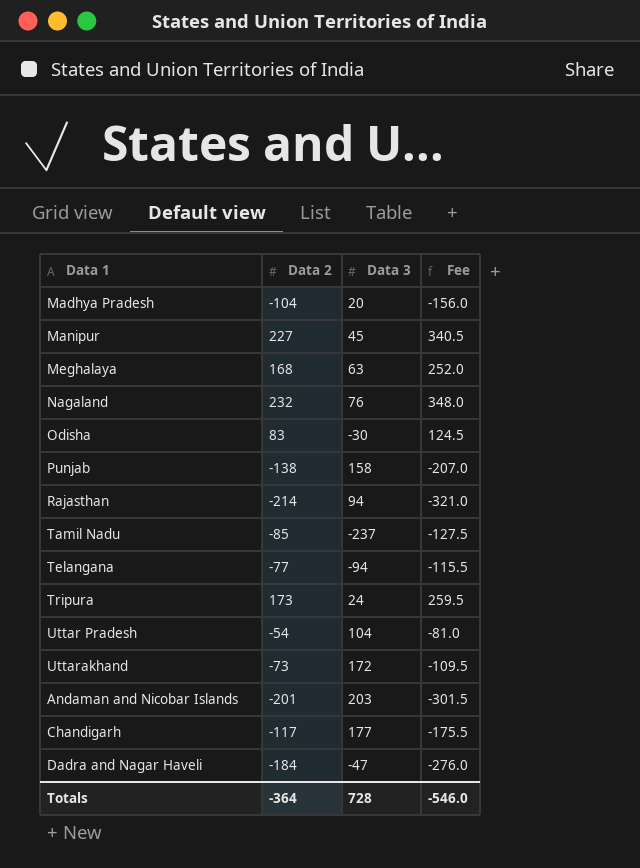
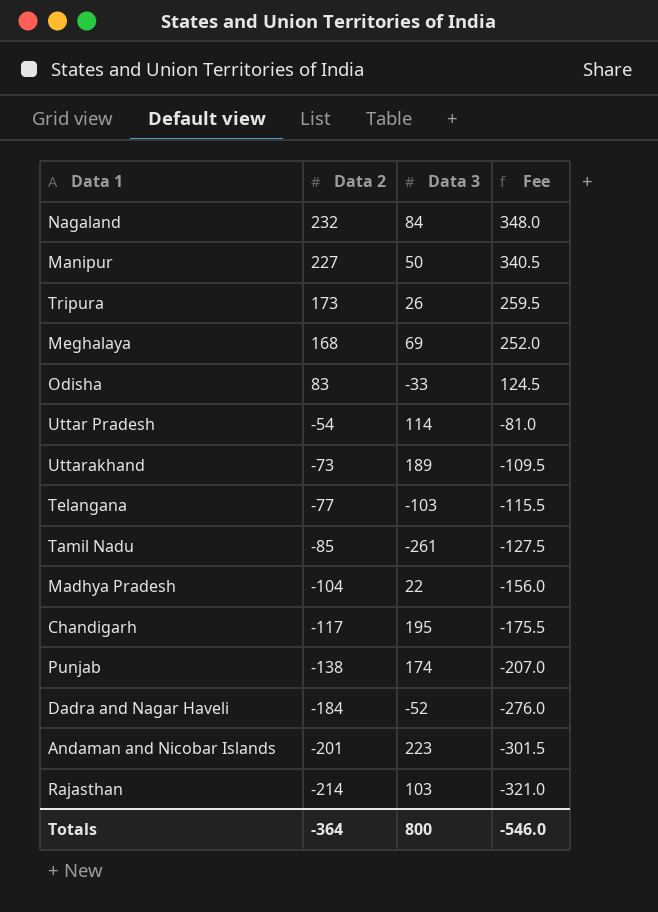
row order: none -> Data 2 descending
Nagaland | Data 3: 76 -> 84
Manipur | Data 3: 45 -> 50
Tripura | Data 3: 24 -> 26
Meghalaya | Data 3: 63 -> 69
Odisha | Data 3: -30 -> -33
Uttar Pradesh | Data 3: 104 -> 114
Uttarakhand | Data 3: 172 -> 189
Telangana | Data 3: -94 -> -103
Tamil Nadu | Data 3: -237 -> -261
Madhya Pradesh | Data 3: 20 -> 22
Chandigarh | Data 3: 177 -> 195
Punjab | Data 3: 158 -> 174
Dadra and Nagar Haveli | Data 3: -47 -> -52
Andaman and Nicobar Islands | Data 3: 203 -> 223
Rajasthan | Data 3: 94 -> 103
Totals | Data 3: 728 -> 800

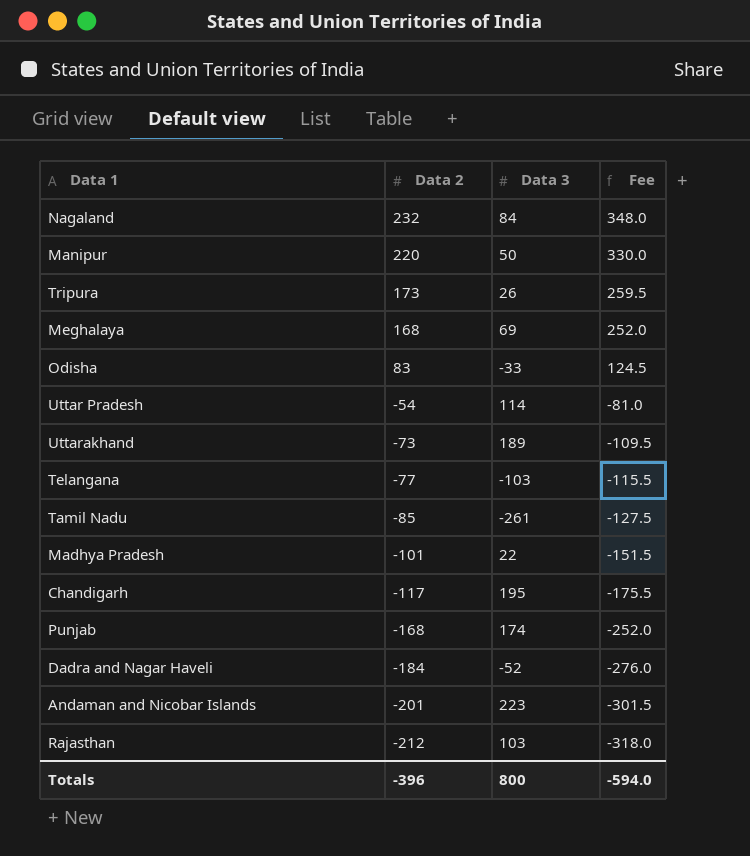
Manipur | Data 2: 227 -> 220
Manipur | Fee: 340.5 -> 330.0
Madhya Pradesh | Data 2: -104 -> -101
Madhya Pradesh | Fee: -156.0 -> -151.5
Punjab | Data 2: -138 -> -168
Punjab | Fee: -207.0 -> -252.0
Rajasthan | Data 2: -214 -> -212
Rajasthan | Fee: -321.0 -> -318.0
Totals | Data 2: -364 -> -396
Totals | Fee: -546.0 -> -594.0

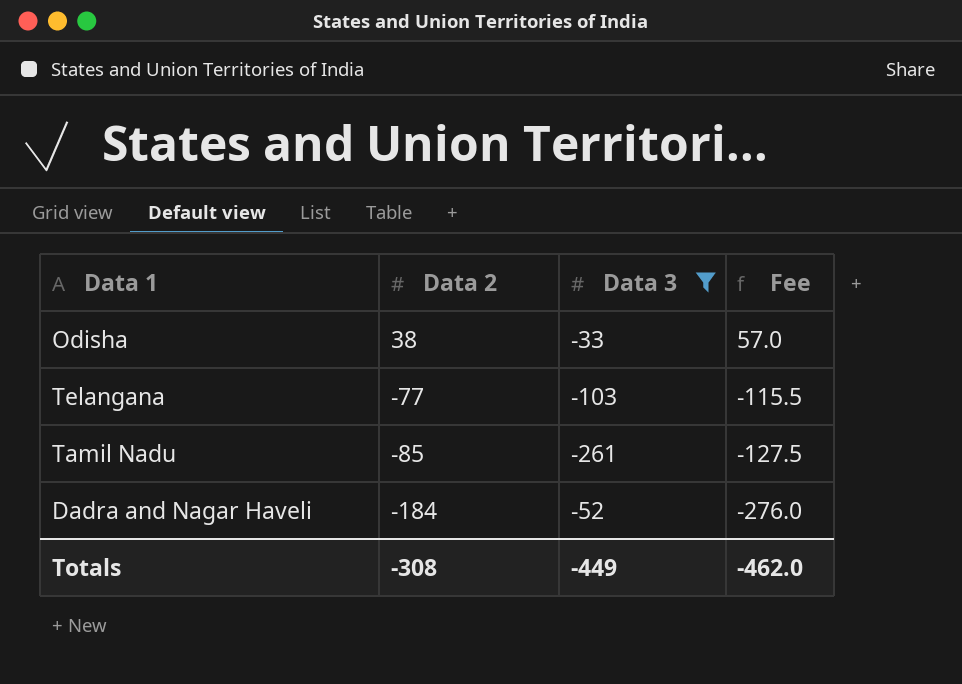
filter: none -> Data 3 <= -33
Odisha | Data 2: 83 -> 38
Odisha | Fee: 124.5 -> 57.0
Totals | Data 2: -396 -> -308
Totals | Data 3: 800 -> -449
Totals | Fee: -594.0 -> -462.0

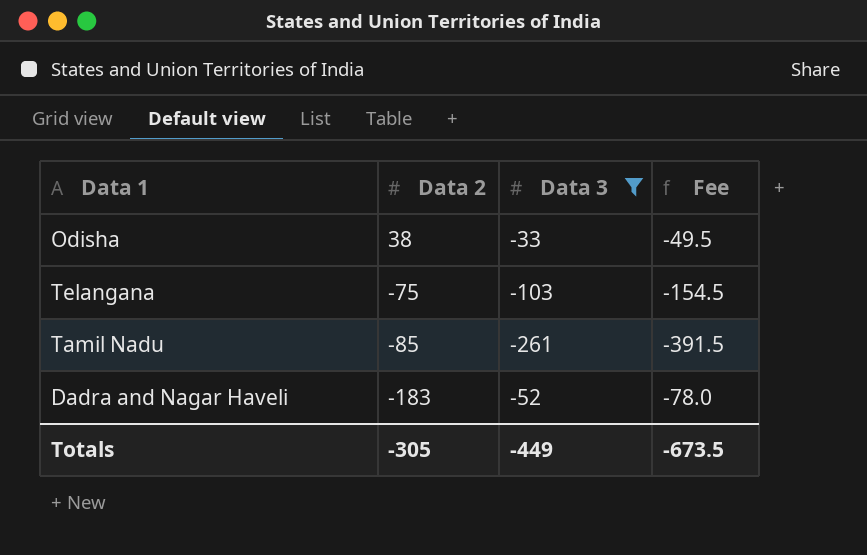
column Fee | formula: [Data 2] * 1.5 -> [Data 3] * 1.5
Telangana | Data 2: -77 -> -75
Dadra and Nagar Haveli | Data 2: -184 -> -183
Totals | Data 2: -308 -> -305
Totals | Fee: -462.0 -> -673.5

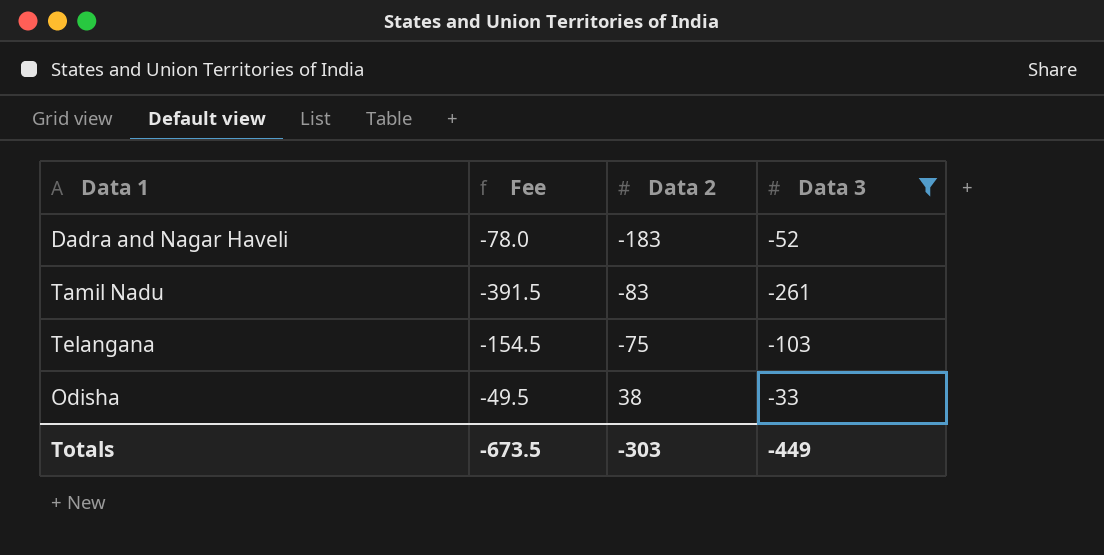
row order: Data 2 descending -> Data 2 ascending
column Fee | position: 4 -> 2
Tamil Nadu | Data 2: -85 -> -83
Totals | Data 2: -305 -> -303

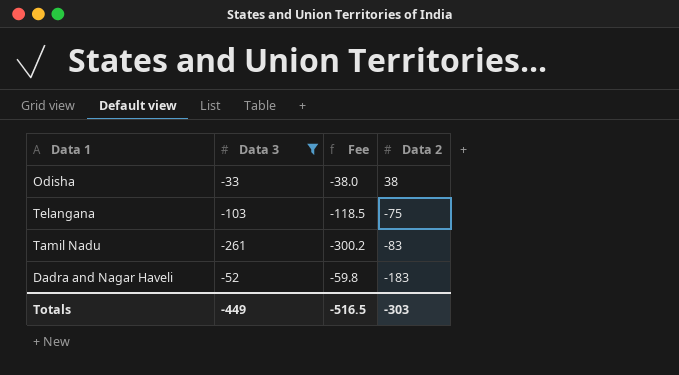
row order: Data 2 ascending -> Data 2 descending
column Data 3 | position: 4 -> 2
column Fee | formula: [Data 3] * 1.5 -> [Data 3] * 1.15
Totals | Fee: -673.5 -> -516.5

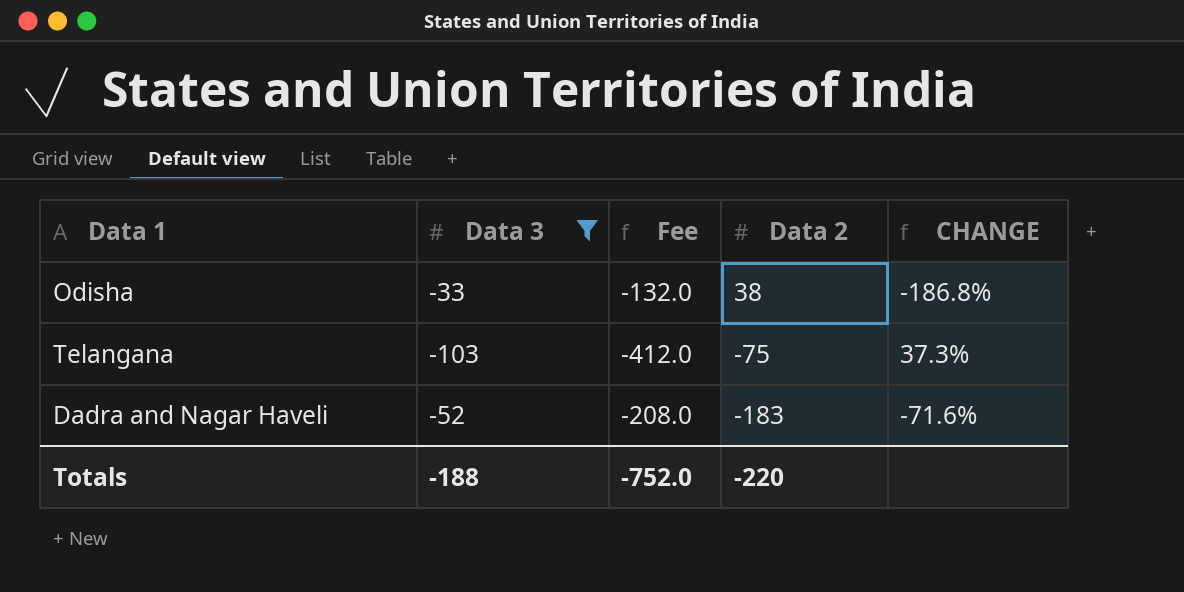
column Fee | formula: [Data 3] * 1.15 -> [Data 3] * 4
column CHANGE | formula: none -> ([Data 3] - [Data 2]) / [Data 2]
row Tamil Nadu: -261 | -300.2 | -83 -> none
Totals | Data 3: -449 -> -188
Totals | Fee: -516.5 -> -752.0
Totals | Data 2: -303 -> -220

